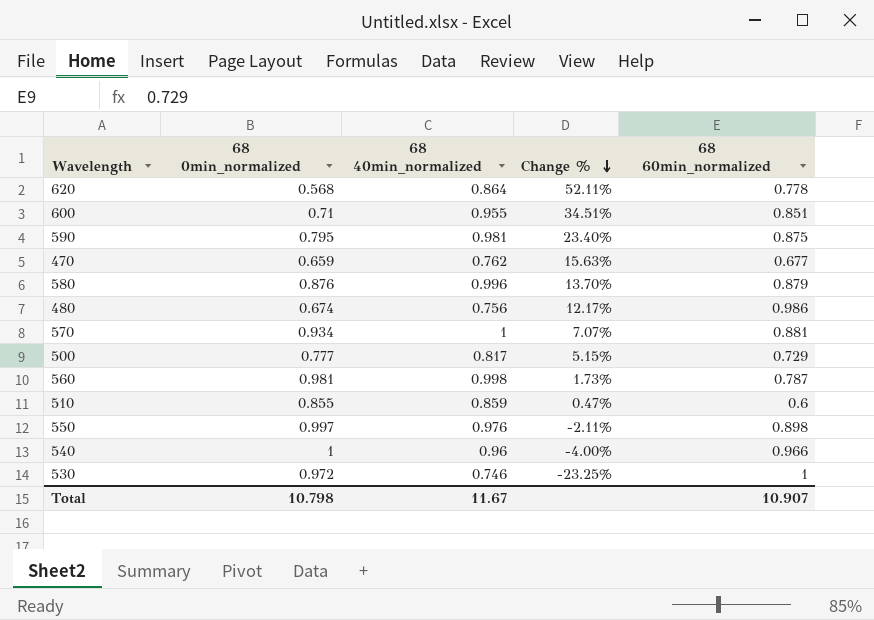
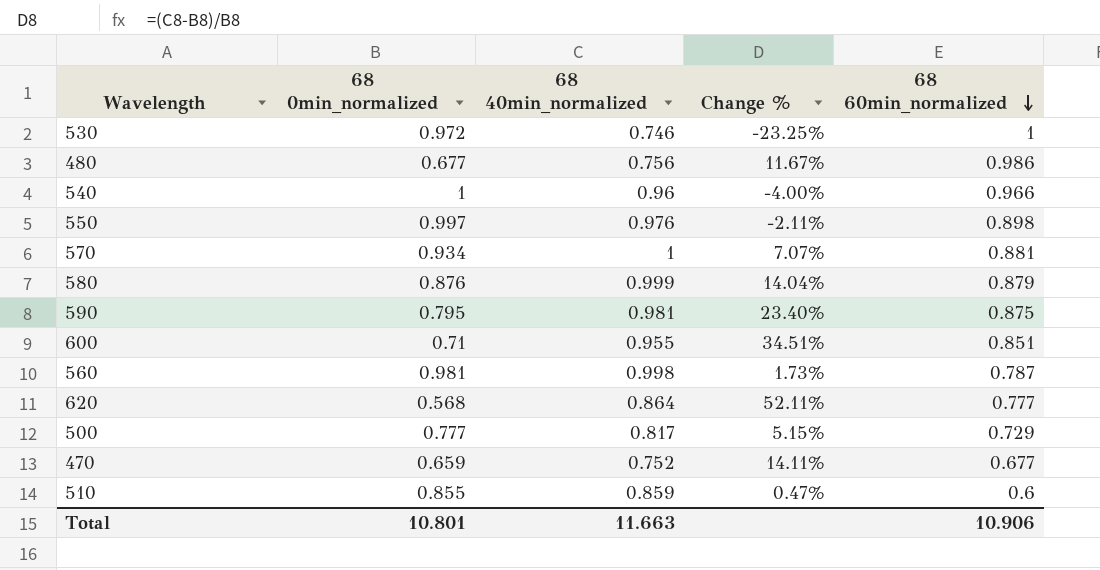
row order: Change % descending -> 68 60min_normalized descending
480 | 68 0min_normalized: 0.674 -> 0.677
480 | Change %: 12.17% -> 11.67%
580 | 68 40min_normalized: 0.996 -> 0.999
580 | Change %: 13.70% -> 14.04%
620 | 68 60min_normalized: 0.778 -> 0.777
470 | 68 40min_normalized: 0.762 -> 0.752
470 | Change %: 15.63% -> 14.11%
Total | 68 0min_normalized: 10.798 -> 10.801
Total | 68 40min_normalized: 11.67 -> 11.663
Total | 68 60min_normalized: 10.907 -> 10.906

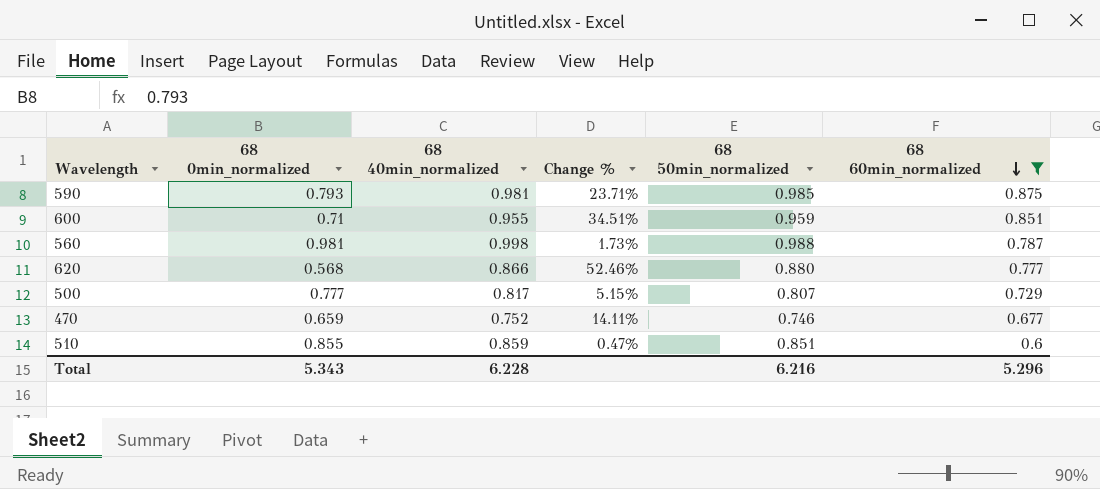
filter: none -> 68 60min_normalized <= 0.875
column 68 50min_normalized | position: none -> 5
590 | 68 0min_normalized: 0.795 -> 0.793
590 | Change %: 23.40% -> 23.71%
620 | 68 40min_normalized: 0.864 -> 0.866
620 | Change %: 52.11% -> 52.46%
Total | 68 0min_normalized: 10.801 -> 5.343
Total | 68 40min_normalized: 11.663 -> 6.228
Total | 68 60min_normalized: 10.906 -> 5.296

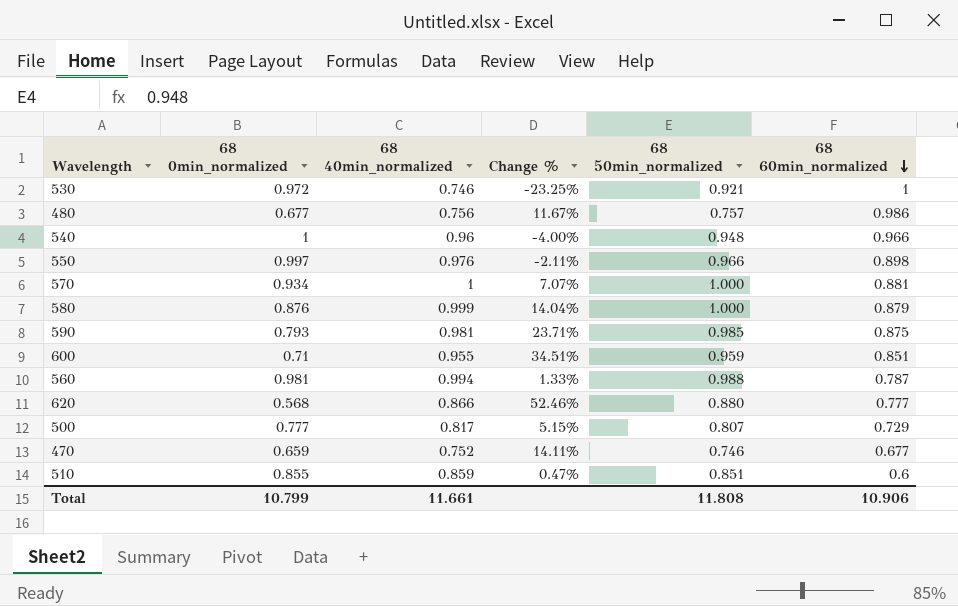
filter: 68 60min_normalized <= 0.875 -> none
560 | 68 40min_normalized: 0.998 -> 0.994
560 | Change %: 1.73% -> 1.33%
Total | 68 0min_normalized: 5.343 -> 10.799
Total | 68 40min_normalized: 6.228 -> 11.661
Total | 68 50min_normalized: 6.216 -> 11.808
Total | 68 60min_normalized: 5.296 -> 10.906

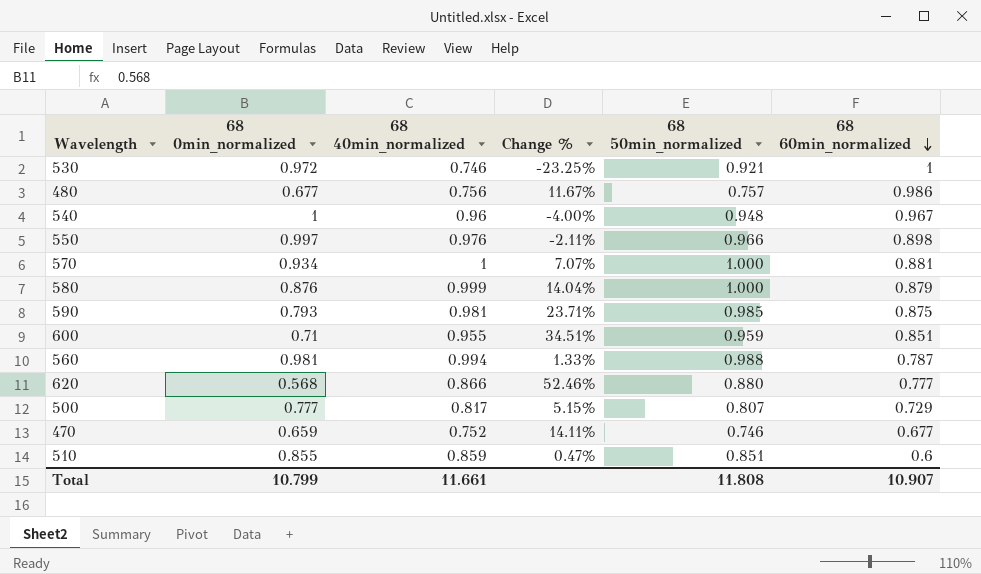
540 | 68 60min_normalized: 0.966 -> 0.967
Total | 68 60min_normalized: 10.906 -> 10.907

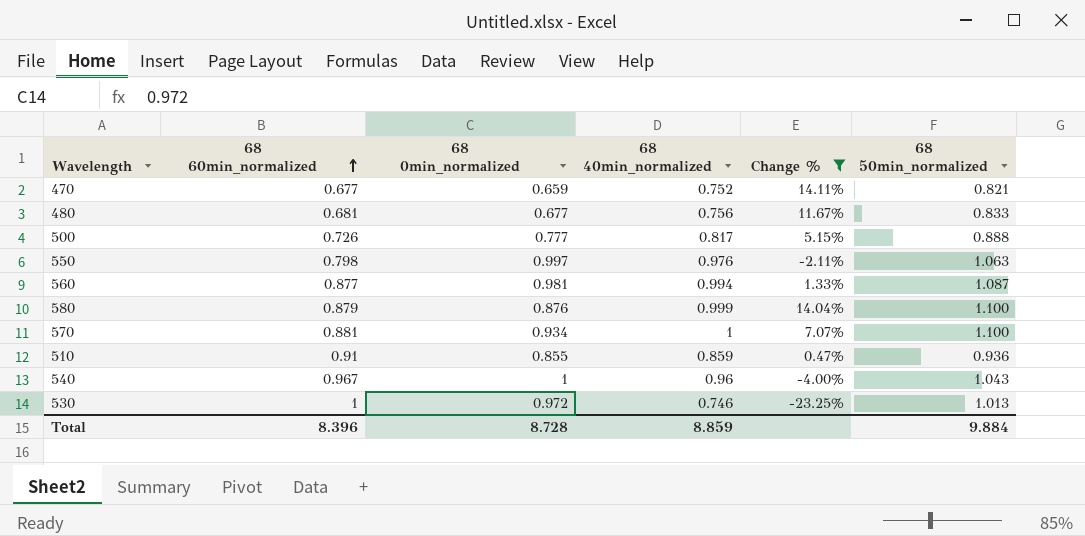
filter: none -> Change % <= 14.11%
row order: 68 60min_normalized descending -> 68 60min_normalized ascending
column 68 60min_normalized | position: 6 -> 2
470 | 68 50min_normalized: 0.746 -> 0.821
480 | 68 60min_normalized: 0.986 -> 0.681
480 | 68 50min_normalized: 0.757 -> 0.833
500 | 68 60min_normalized: 0.729 -> 0.726
500 | 68 50min_normalized: 0.807 -> 0.888
550 | 68 60min_normalized: 0.898 -> 0.798
550 | 68 50min_normalized: 0.966 -> 1.063
560 | 68 60min_normalized: 0.787 -> 0.877
560 | 68 50min_normalized: 0.988 -> 1.087
580 | 68 50min_normalized: 1.000 -> 1.100
570 | 68 50min_normalized: 1.000 -> 1.100
510 | 68 60min_normalized: 0.6 -> 0.91
510 | 68 50min_normalized: 0.851 -> 0.936
540 | 68 50min_normalized: 0.948 -> 1.043
530 | 68 50min_normalized: 0.921 -> 1.013
Total | 68 60min_normalized: 10.907 -> 8.396
Total | 68 0min_normalized: 10.799 -> 8.728
Total | 68 40min_normalized: 11.661 -> 8.859
Total | 68 50min_normalized: 11.808 -> 9.884

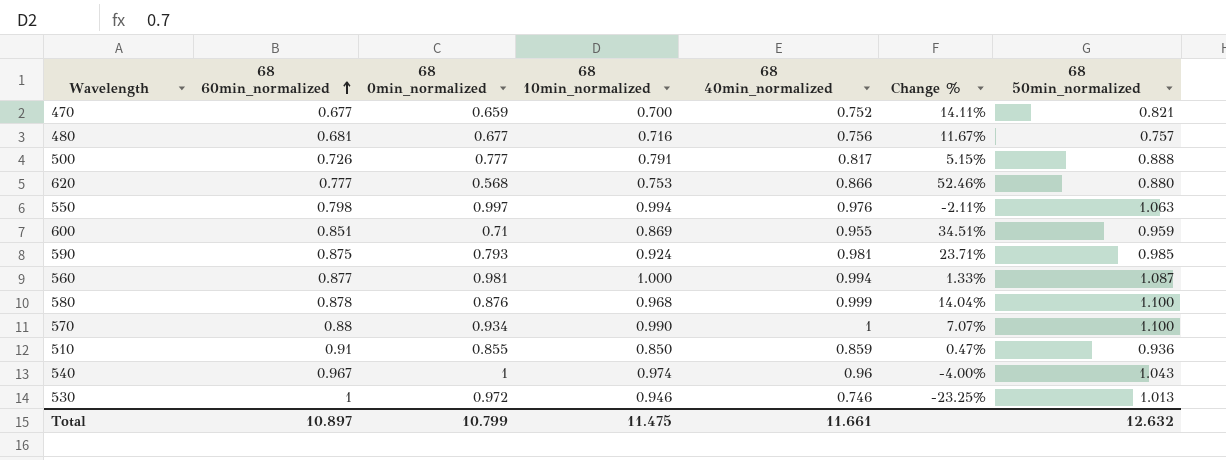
filter: Change % <= 14.11% -> none
column 68 10min_normalized | position: none -> 4
480 | 68 50min_normalized: 0.833 -> 0.757
580 | 68 60min_normalized: 0.879 -> 0.878
570 | 68 60min_normalized: 0.881 -> 0.88
Total | 68 60min_normalized: 8.396 -> 10.897
Total | 68 0min_normalized: 8.728 -> 10.799
Total | 68 40min_normalized: 8.859 -> 11.661
Total | 68 50min_normalized: 9.884 -> 12.632

